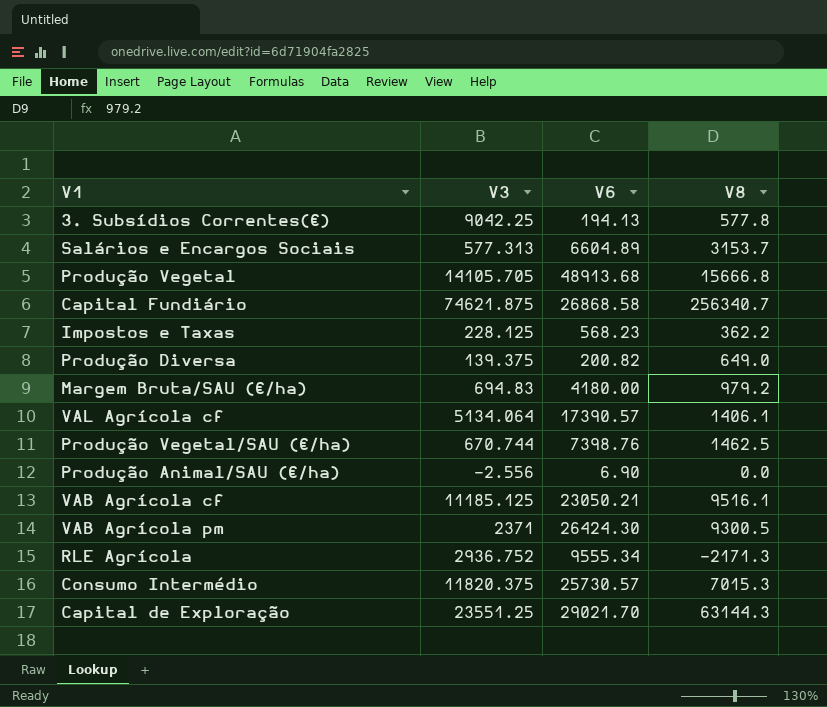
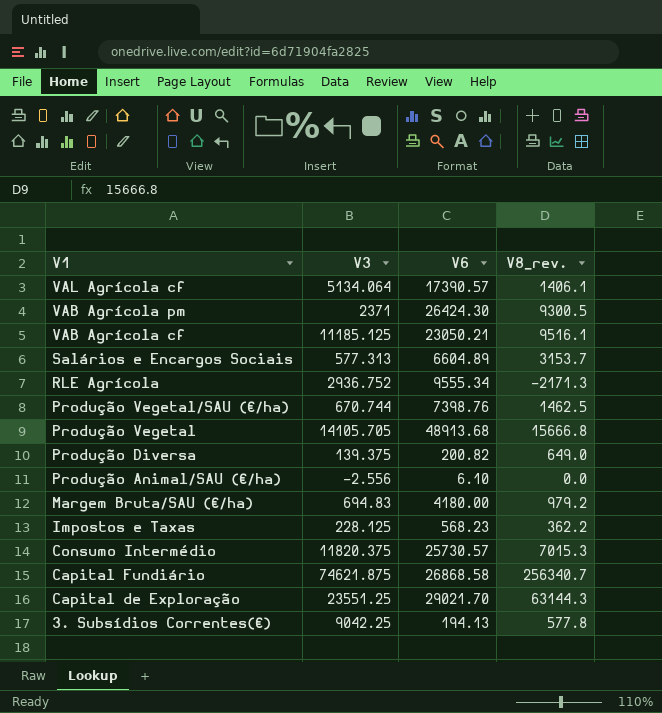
row order: none -> V1 descending
column name: V8 -> V8_rev.
Produção Animal/SAU (€/ha) | V6: 6.90 -> 6.10

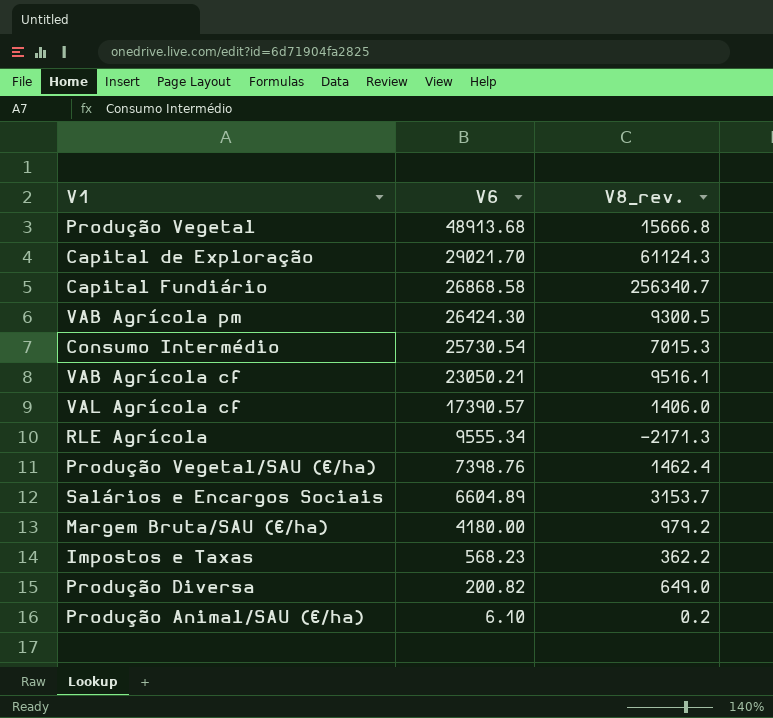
row order: V1 descending -> V6 descending
column V3 | position: 2 -> none
row 3. Subsídios Correntes(€): 9042.25 | 194.13 | 577.8 -> none
Capital de Exploração | V8_rev.: 63144.3 -> 61124.3
Consumo Intermédio | V6: 25730.57 -> 25730.54
VAL Agrícola cf | V8_rev.: 1406.1 -> 1406.0
Produção Vegetal/SAU (€/ha) | V8_rev.: 1462.5 -> 1462.4
Produção Animal/SAU (€/ha) | V8_rev.: 0.0 -> 0.2

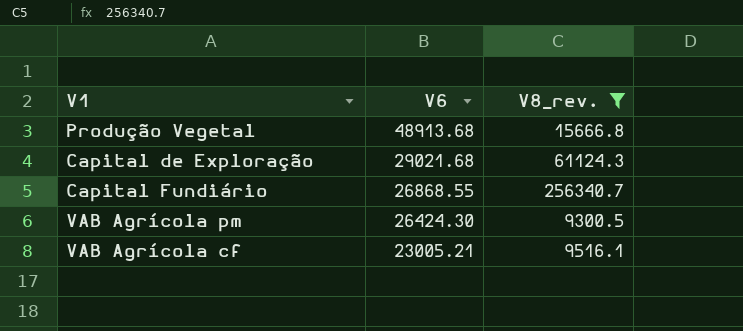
filter: none -> V8_rev. >= 9300.5
Capital de Exploração | V6: 29021.70 -> 29021.68
Capital Fundiário | V6: 26868.58 -> 26868.55
VAB Agrícola cf | V6: 23050.21 -> 23005.21

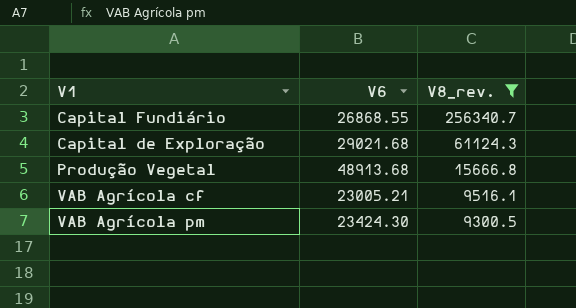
row order: V6 descending -> V8_rev. descending
VAB Agrícola pm | V6: 26424.30 -> 23424.30

